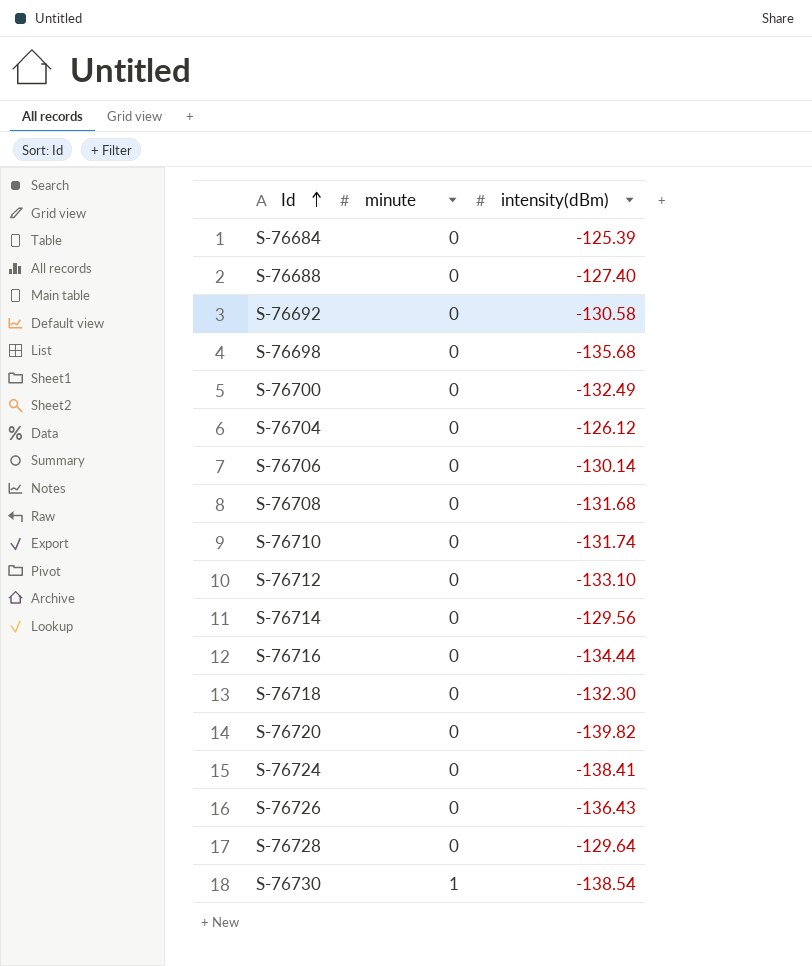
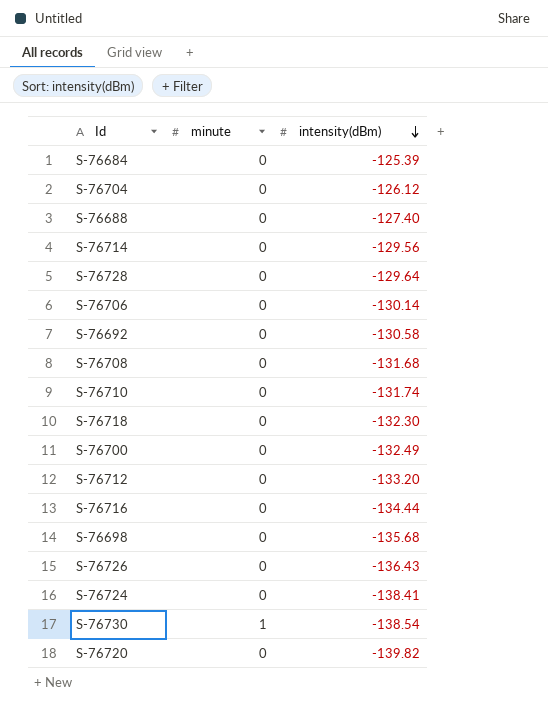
row order: Id ascending -> intensity(dBm) descending
S-76712 | intensity(dBm): -133.10 -> -133.20

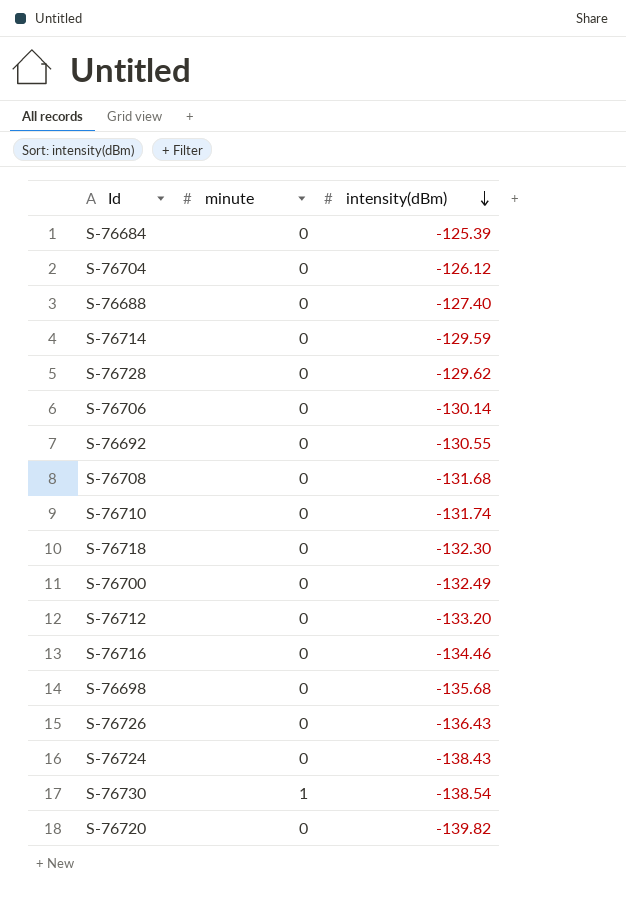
S-76714 | intensity(dBm): -129.56 -> -129.59
S-76728 | intensity(dBm): -129.64 -> -129.62
S-76692 | intensity(dBm): -130.58 -> -130.55
S-76716 | intensity(dBm): -134.44 -> -134.46
S-76724 | intensity(dBm): -138.41 -> -138.43

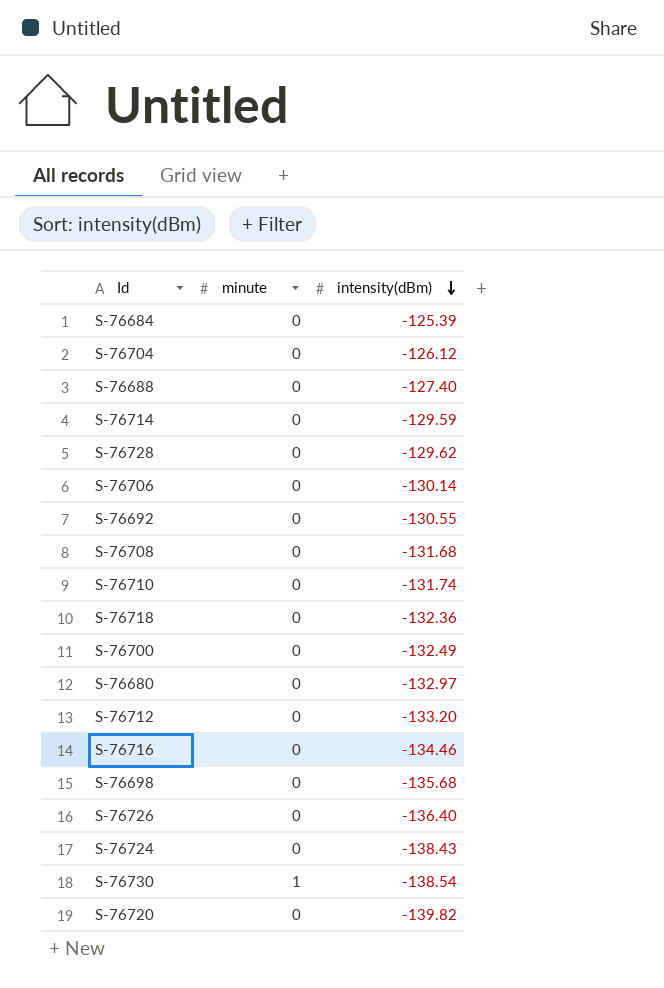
S-76718 | intensity(dBm): -132.30 -> -132.36
row S-76680: none -> 0 | -132.97
S-76726 | intensity(dBm): -136.43 -> -136.40

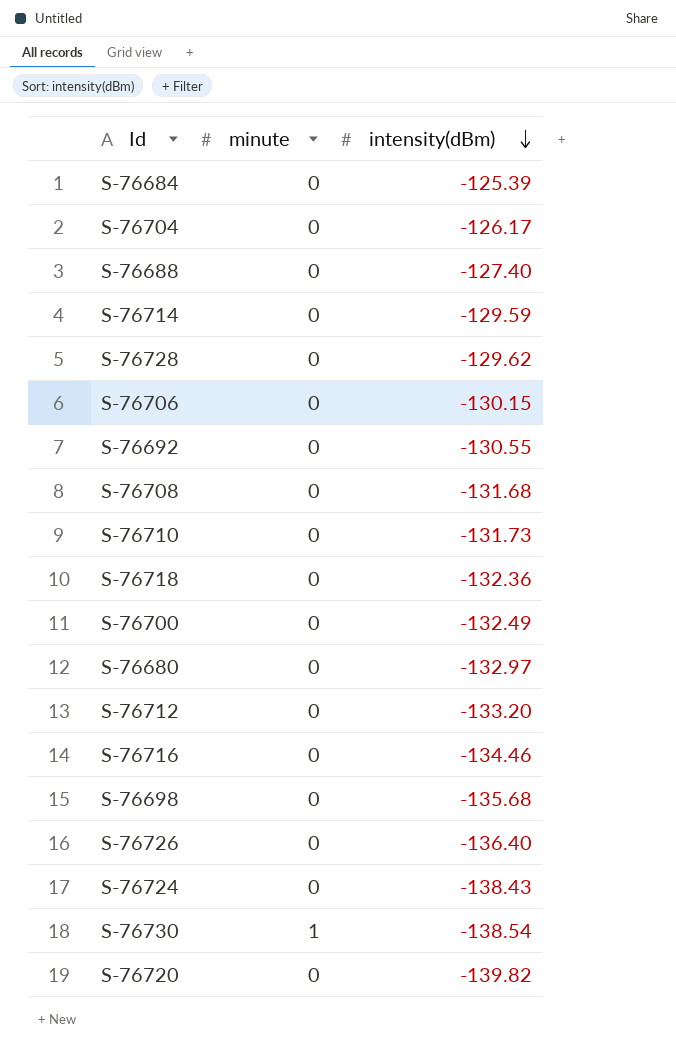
S-76704 | intensity(dBm): -126.12 -> -126.17
S-76706 | intensity(dBm): -130.14 -> -130.15
S-76710 | intensity(dBm): -131.74 -> -131.73

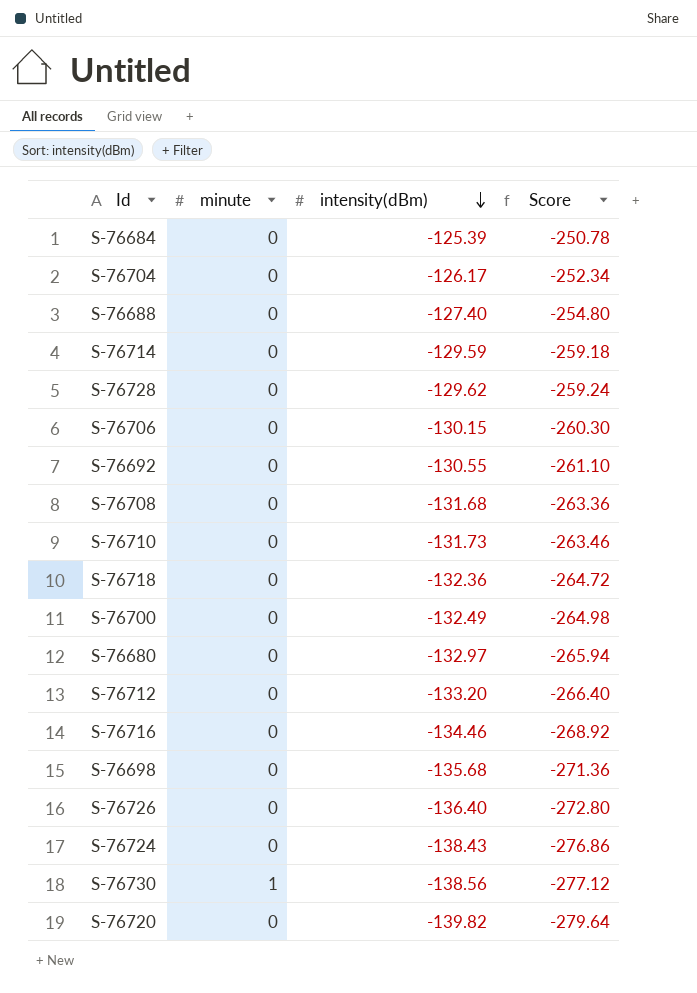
column Score | formula: none -> [intensity(dBm)] * 2
S-76730 | intensity(dBm): -138.54 -> -138.56

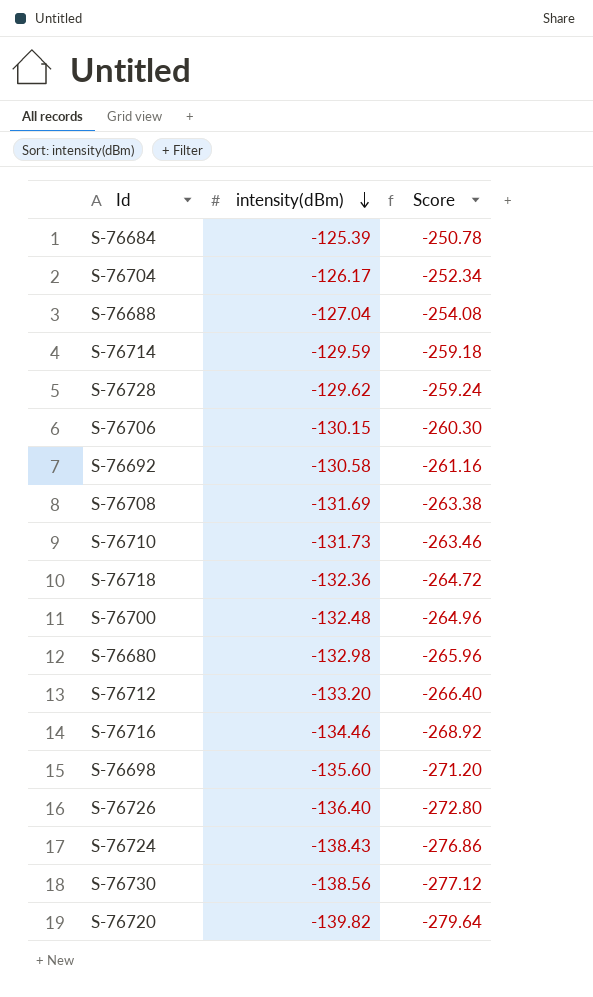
column minute | position: 2 -> none
S-76688 | intensity(dBm): -127.40 -> -127.04
S-76688 | Score: -254.80 -> -254.08
S-76692 | intensity(dBm): -130.55 -> -130.58
S-76692 | Score: -261.10 -> -261.16
S-76708 | intensity(dBm): -131.68 -> -131.69
S-76708 | Score: -263.36 -> -263.38
S-76700 | intensity(dBm): -132.49 -> -132.48
S-76700 | Score: -264.98 -> -264.96
S-76680 | intensity(dBm): -132.97 -> -132.98
S-76680 | Score: -265.94 -> -265.96
S-76698 | intensity(dBm): -135.68 -> -135.60
S-76698 | Score: -271.36 -> -271.20

